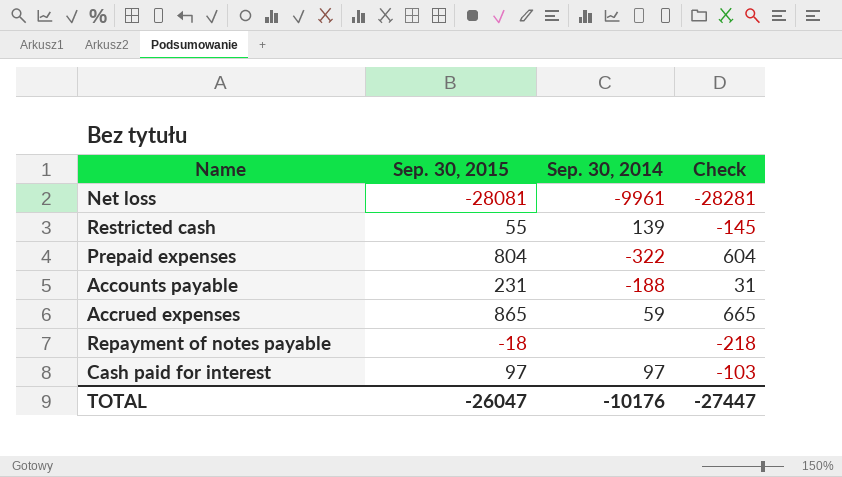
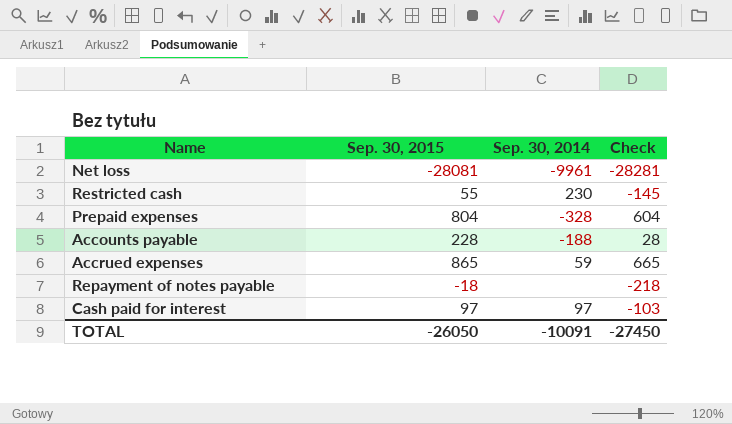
Restricted cash | Sep. 30, 2014: 139 -> 230
Prepaid expenses | Sep. 30, 2014: -322 -> -328
Accounts payable | Sep. 30, 2015: 231 -> 228
Accounts payable | Check: 31 -> 28
TOTAL | Sep. 30, 2015: -26047 -> -26050
TOTAL | Sep. 30, 2014: -10176 -> -10091
TOTAL | Check: -27447 -> -27450

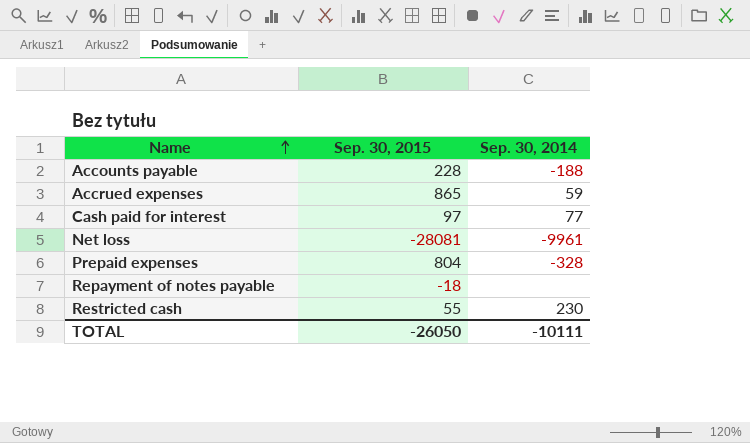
row order: none -> Name ascending
column Check | formula: [Sep. 30, 2015] - 200 -> none
Cash paid for interest | Sep. 30, 2014: 97 -> 77
TOTAL | Sep. 30, 2014: -10091 -> -10111

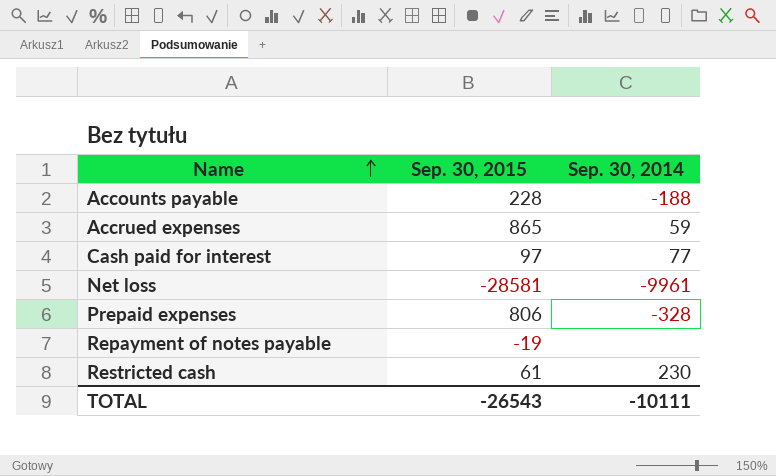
Net loss | Sep. 30, 2015: -28081 -> -28581
Prepaid expenses | Sep. 30, 2015: 804 -> 806
Repayment of notes payable | Sep. 30, 2015: -18 -> -19
Restricted cash | Sep. 30, 2015: 55 -> 61
TOTAL | Sep. 30, 2015: -26050 -> -26543

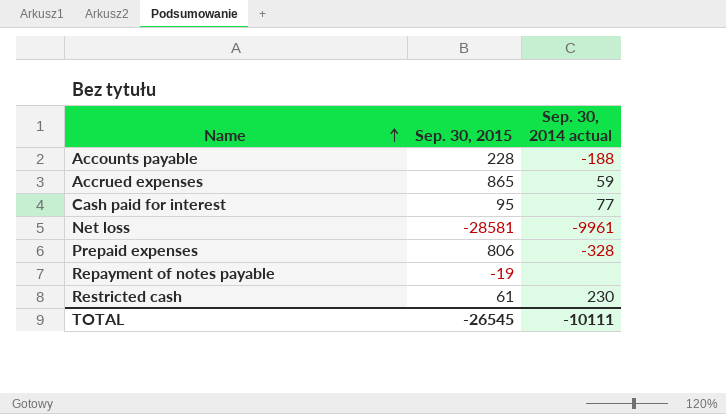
column name: Sep. 30, 2014 -> Sep. 30, 2014 actual
Cash paid for interest | Sep. 30, 2015: 97 -> 95
TOTAL | Sep. 30, 2015: -26543 -> -26545

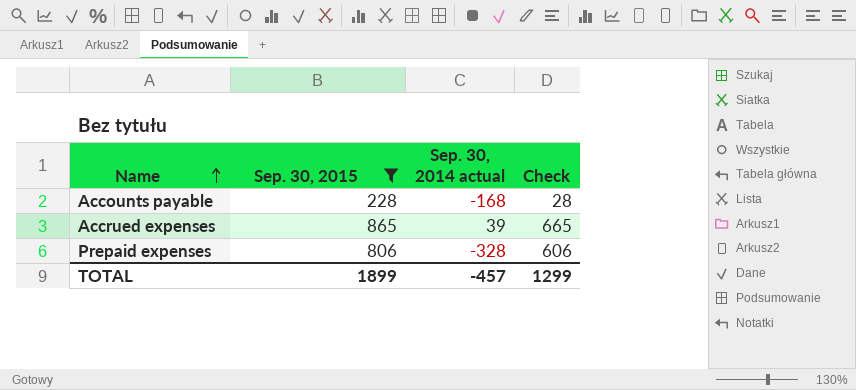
filter: none -> Sep. 30, 2015 >= 228
column Check | formula: none -> [Sep. 30, 2015] - 200
Accounts payable | Sep. 30, 2014 actual: -188 -> -168
Accrued expenses | Sep. 30, 2014 actual: 59 -> 39
TOTAL | Sep. 30, 2015: -26545 -> 1899
TOTAL | Sep. 30, 2014 actual: -10111 -> -457

